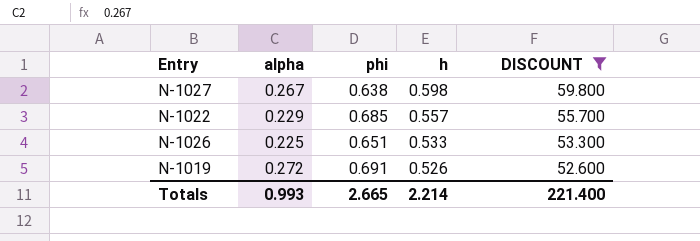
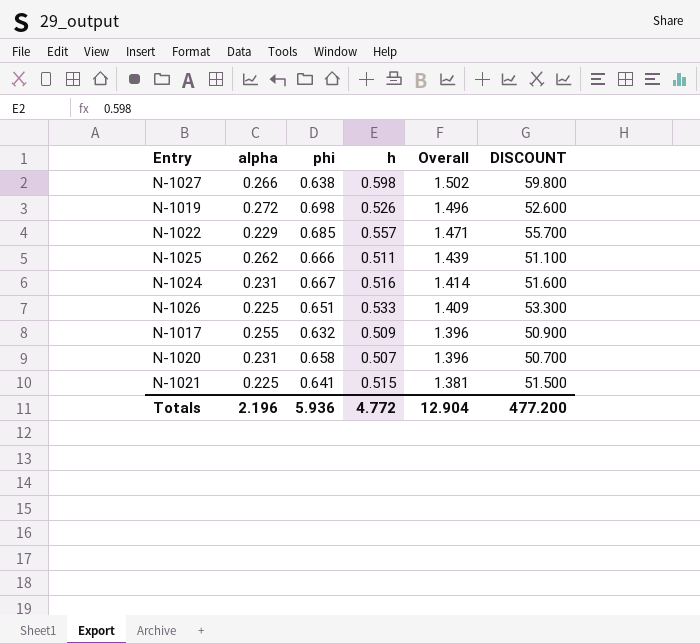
filter: DISCOUNT >= 52.600 -> none
row order: h descending -> Overall descending
column Overall | formula: none -> [alpha] + [phi] + [h]
N-1027 | alpha: 0.267 -> 0.266
N-1019 | phi: 0.691 -> 0.698
Totals | alpha: 0.993 -> 2.196
Totals | phi: 2.665 -> 5.936
Totals | h: 2.214 -> 4.772
Totals | DISCOUNT: 221.400 -> 477.200

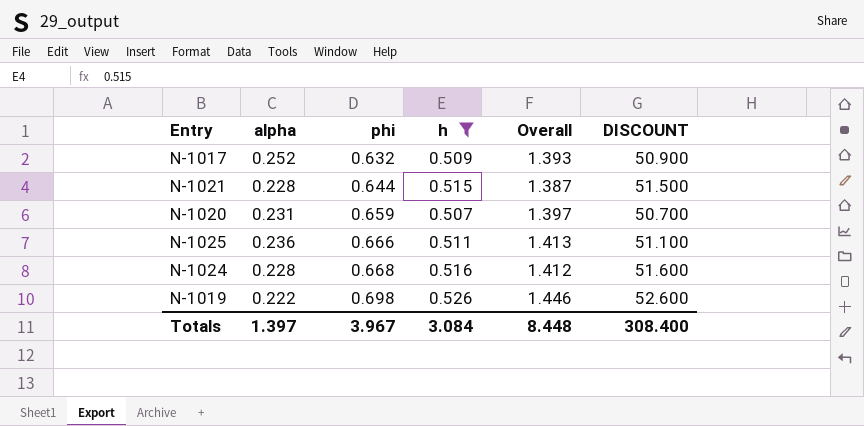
filter: none -> h <= 0.526
row order: Overall descending -> phi ascending
N-1017 | alpha: 0.255 -> 0.252
N-1017 | Overall: 1.396 -> 1.393
N-1021 | alpha: 0.225 -> 0.228
N-1021 | phi: 0.641 -> 0.644
N-1021 | Overall: 1.381 -> 1.387
N-1020 | phi: 0.658 -> 0.659
N-1020 | Overall: 1.396 -> 1.397
N-1025 | alpha: 0.262 -> 0.236
N-1025 | Overall: 1.439 -> 1.413
N-1024 | alpha: 0.231 -> 0.228
N-1024 | phi: 0.667 -> 0.668
N-1024 | Overall: 1.414 -> 1.412
N-1019 | alpha: 0.272 -> 0.222
N-1019 | Overall: 1.496 -> 1.446
Totals | alpha: 2.196 -> 1.397
Totals | phi: 5.936 -> 3.967
Totals | h: 4.772 -> 3.084
Totals | Overall: 12.904 -> 8.448
Totals | DISCOUNT: 477.200 -> 308.400

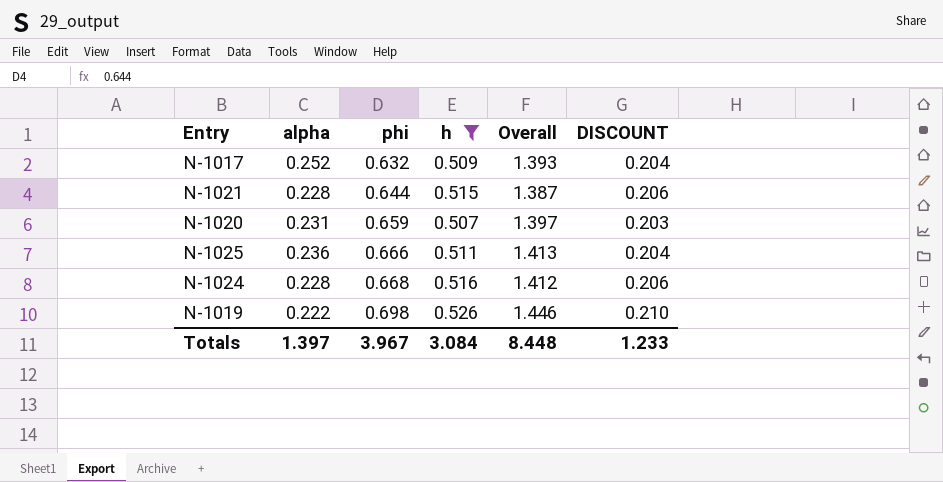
column DISCOUNT | formula: [h] * 100 -> [h] * 0.4
Totals | DISCOUNT: 308.400 -> 1.233

